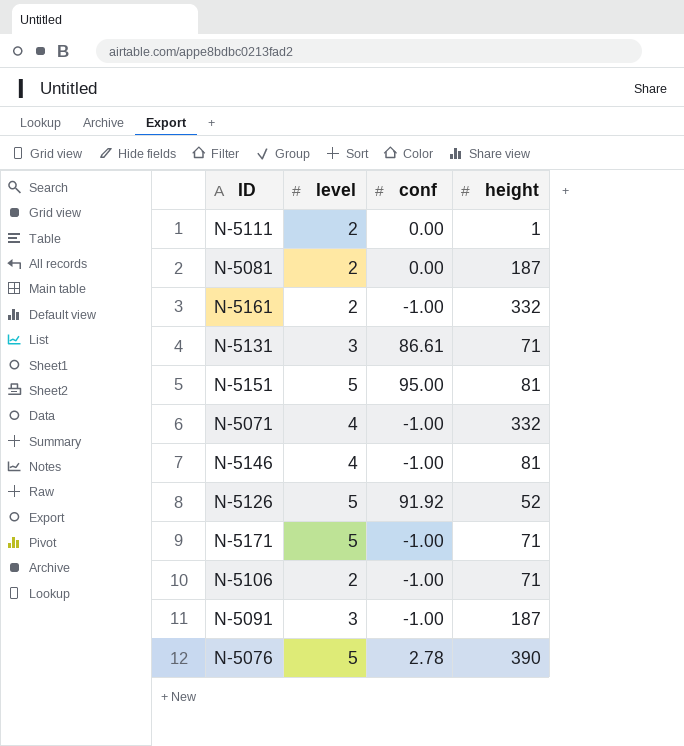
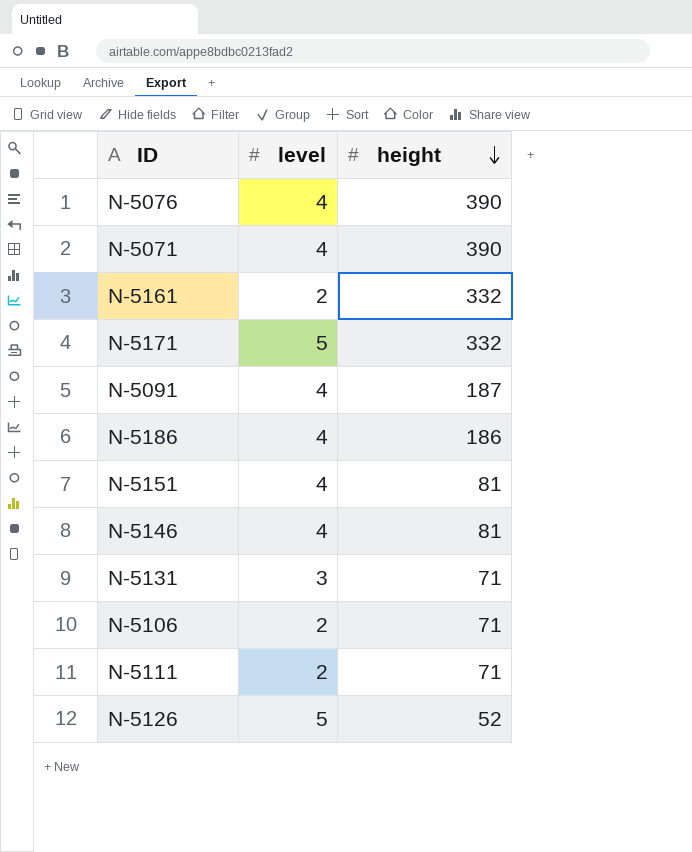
row order: none -> height descending
column conf | position: 3 -> none
row N-5081: 2 | 0.00 | 187 -> none
N-5076 | level: 5 -> 4
N-5071 | height: 332 -> 390
N-5171 | height: 71 -> 332
N-5091 | level: 3 -> 4
row N-5186: none -> 4 | 186
N-5151 | level: 5 -> 4
N-5111 | height: 1 -> 71

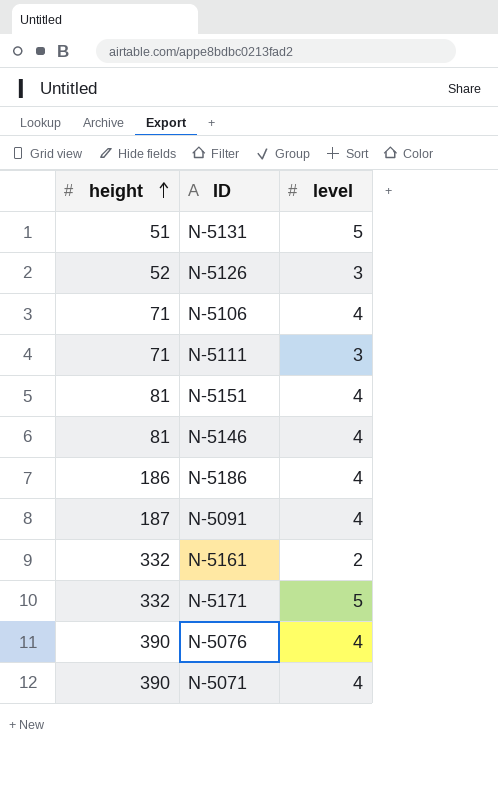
row order: height descending -> height ascending
column height | position: 3 -> 1
N-5131 | height: 71 -> 51
N-5131 | level: 3 -> 5
N-5126 | level: 5 -> 3
N-5106 | level: 2 -> 4
N-5111 | level: 2 -> 3

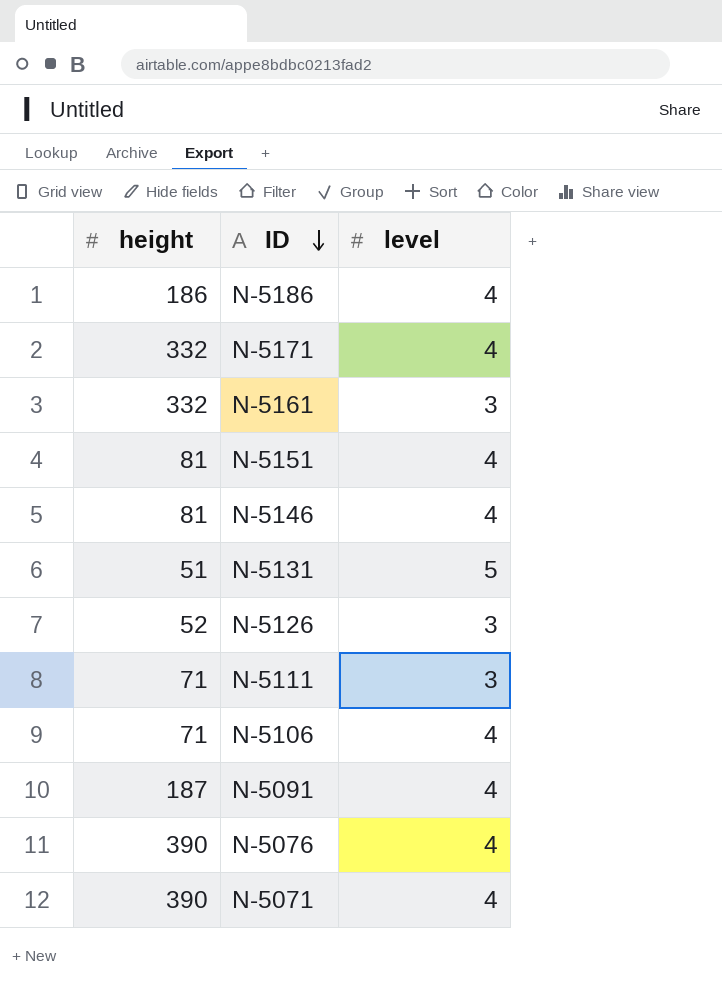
row order: height ascending -> ID descending
N-5171 | level: 5 -> 4
N-5161 | level: 2 -> 3

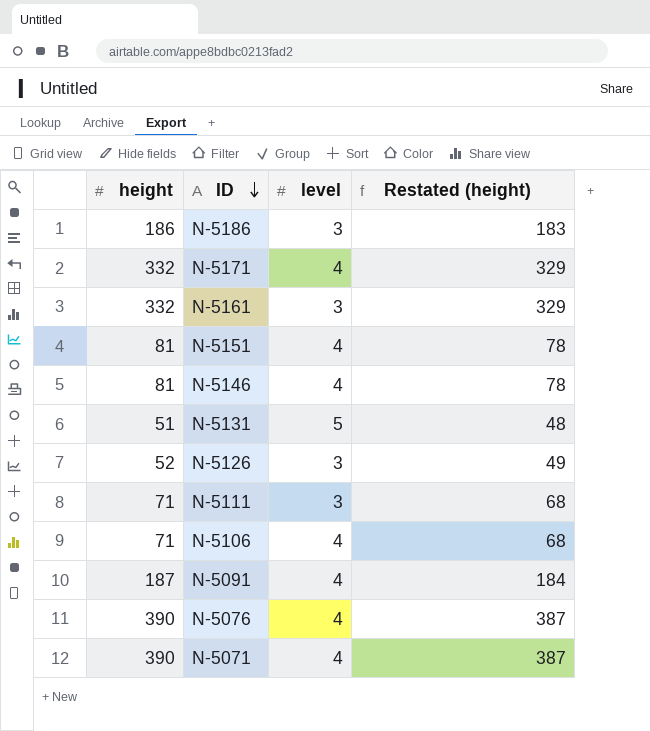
column Restated (height) | formula: none -> [height] - 3
N-5186 | level: 4 -> 3

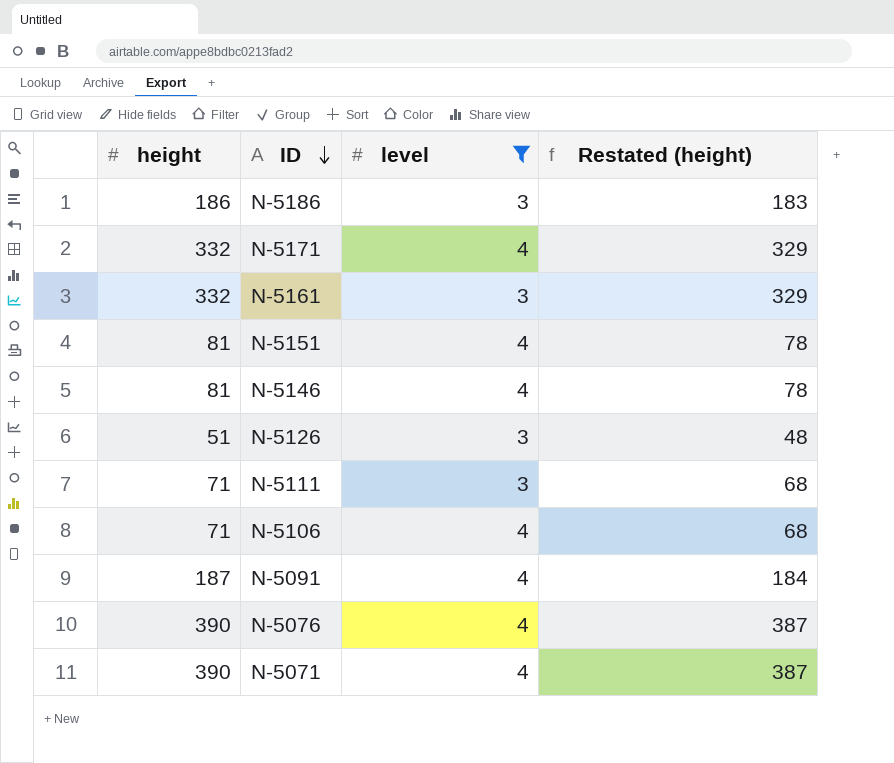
filter: none -> level != 5
N-5126 | height: 52 -> 51
N-5126 | Restated (height): 49 -> 48

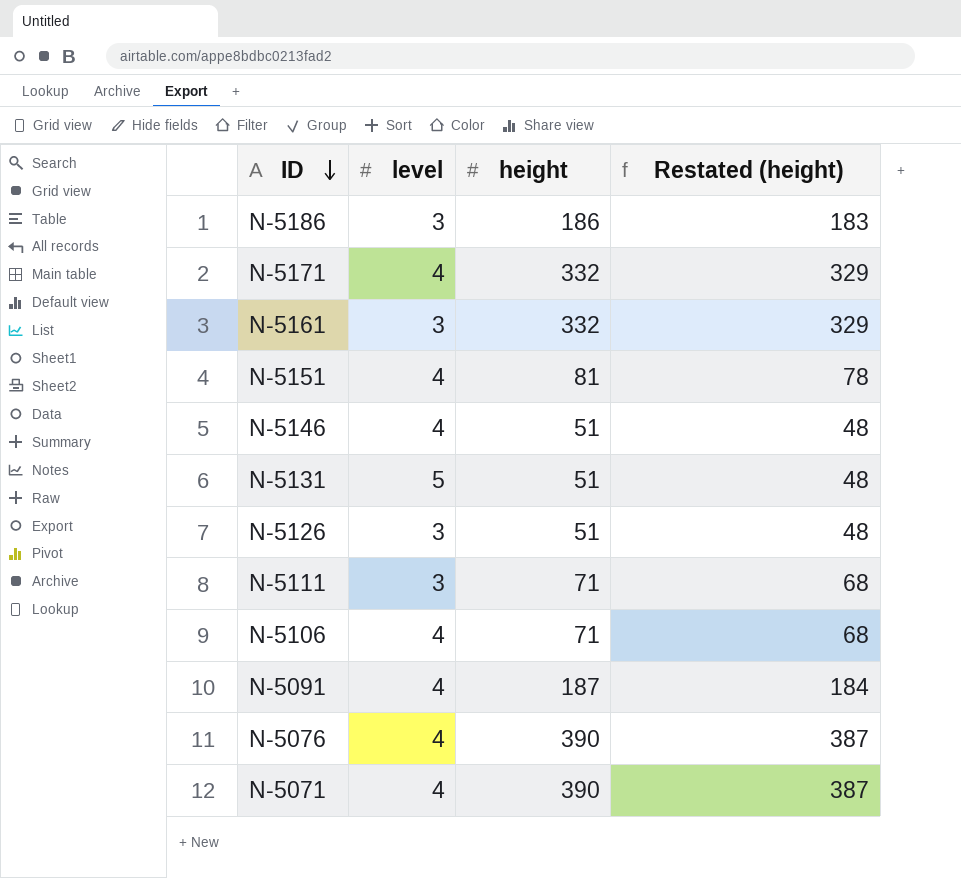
filter: level != 5 -> none
column height | position: 1 -> 3
N-5146 | height: 81 -> 51
N-5146 | Restated (height): 78 -> 48

